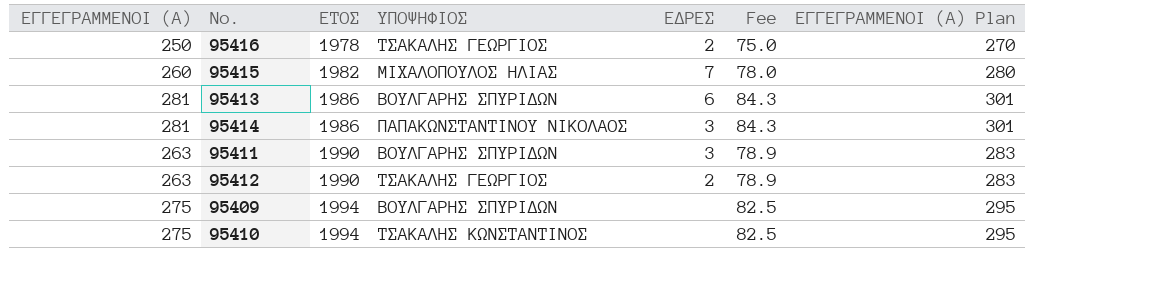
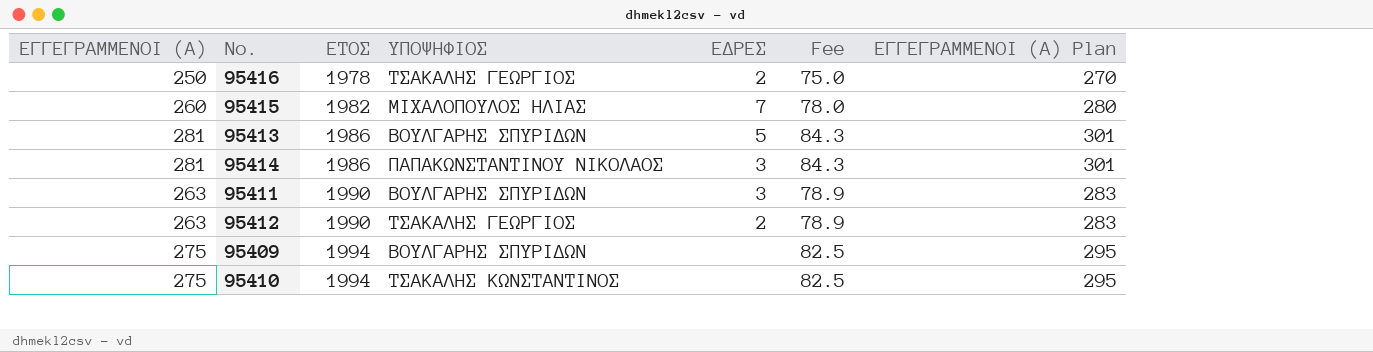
95413 | ΕΔΡΕΣ: 6 -> 5

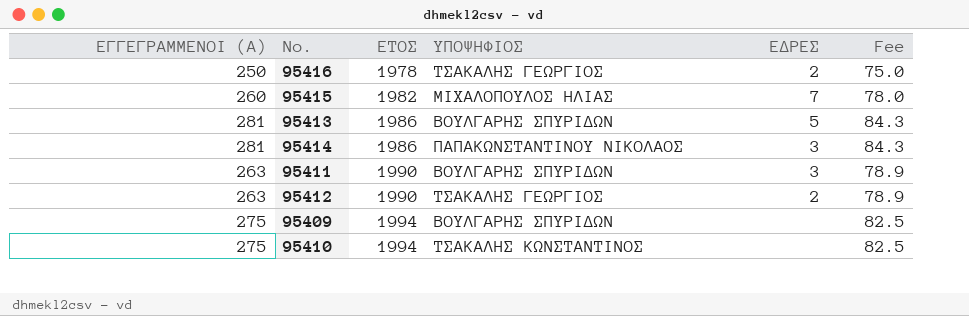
column ΕΓΓΕΓΡΑΜΜΕΝΟΙ (Α) Plan | formula: [ΕΓΓΕΓΡΑΜΜΕΝΟΙ (Α)] + 20 -> none

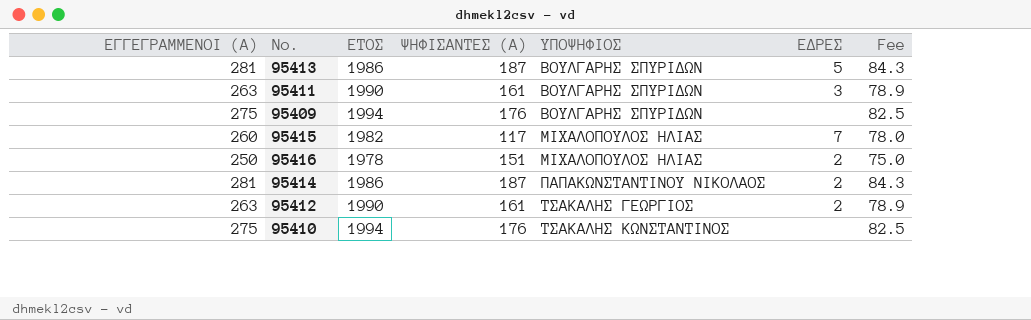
row order: ΕΤΟΣ ascending -> ΥΠΟΨΗΦΙΟΣ ascending
column ΨΗΦΙΣΑΝΤΕΣ (Α) | position: none -> 4
95416 | ΥΠΟΨΗΦΙΟΣ: ΤΣΑΚΑΛΗΣ ΓΕΩΡΓΙΟΣ -> ΜΙΧΑΛΟΠΟΥΛΟΣ ΗΛΙΑΣ
95414 | ΕΔΡΕΣ: 3 -> 2

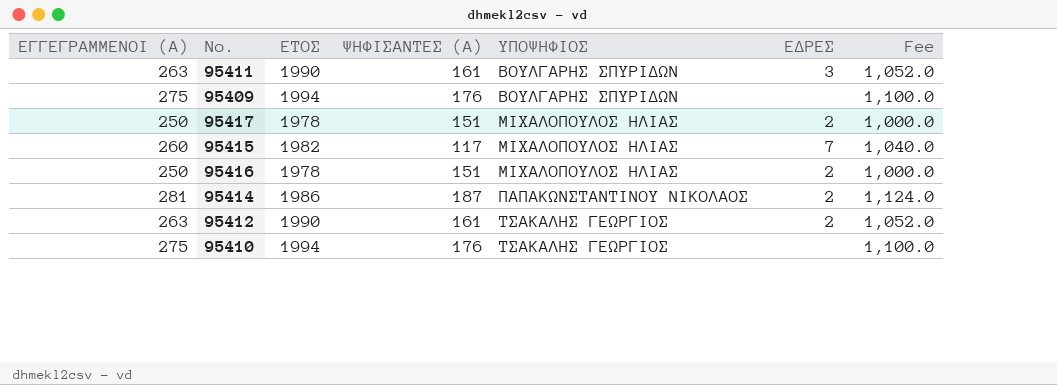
column Fee | formula: [ΕΓΓΕΓΡΑΜΜΕΝΟΙ (Α)] * 0.3 -> [ΕΓΓΕΓΡΑΜΜΕΝΟΙ (Α)] * 4
row 95413: 281 | 1986 | 187 | ΒΟΥΛΓΑΡΗΣ ΣΠΥΡΙΔΩΝ | 5 | 84.3 -> none
row 95417: none -> 250 | 1978 | 151 | ΜΙΧΑΛΟΠΟΥΛΟΣ ΗΛΙΑΣ | 2 | 1,000.0
95410 | ΥΠΟΨΗΦΙΟΣ: ΤΣΑΚΑΛΗΣ ΚΩΝΣΤΑΝΤΙΝΟΣ -> ΤΣΑΚΑΛΗΣ ΓΕΩΡΓΙΟΣ

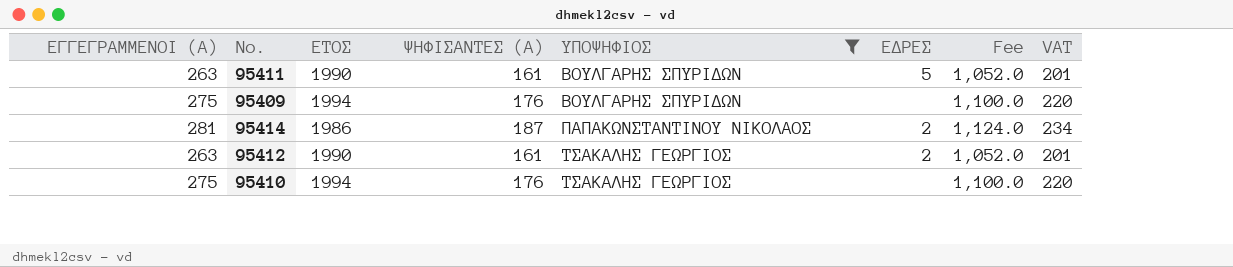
filter: none -> ΥΠΟΨΗΦΙΟΣ != ΜΙΧΑΛΟΠΟΥΛΟΣ ΗΛΙΑΣ
column VAT | formula: none -> [ΨΗΦΙΣΑΝΤΕΣ (Α)] * 1.25
95411 | ΕΔΡΕΣ: 3 -> 5

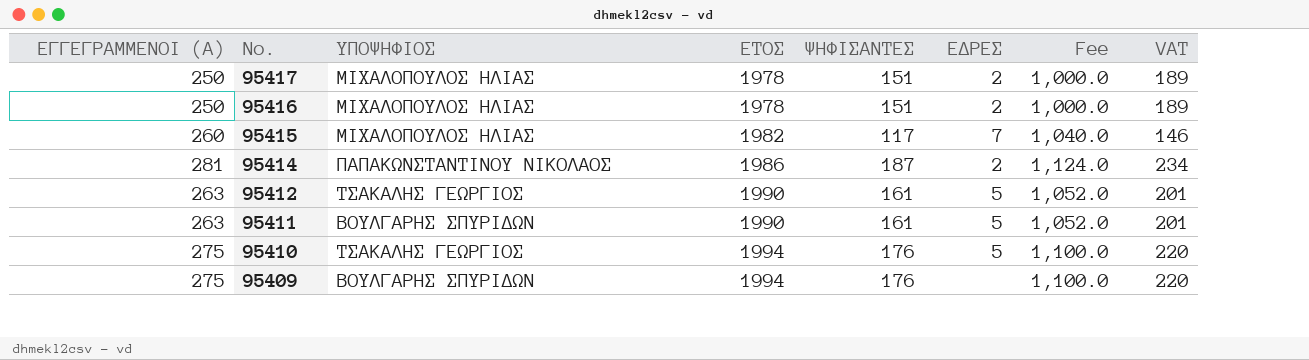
filter: ΥΠΟΨΗΦΙΟΣ != ΜΙΧΑΛΟΠΟΥΛΟΣ ΗΛΙΑΣ -> none
row order: ΥΠΟΨΗΦΙΟΣ ascending -> No. descending
column ΥΠΟΨΗΦΙΟΣ | position: 5 -> 3
column name: ΨΗΦΙΣΑΝΤΕΣ (Α) -> ΨΗΦΙΣΑΝΤΕΣ
95412 | ΕΔΡΕΣ: 2 -> 5
95410 | ΕΔΡΕΣ: none -> 5

